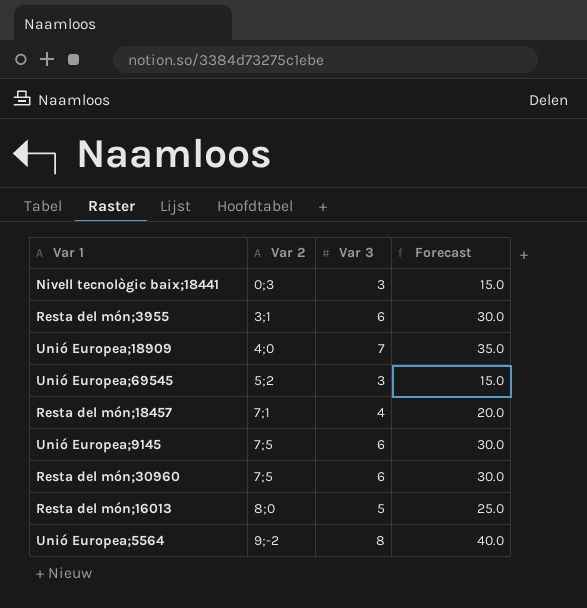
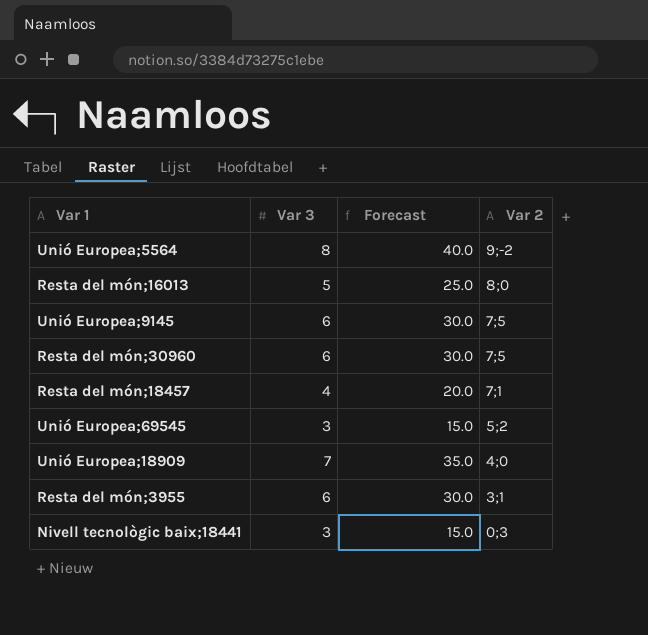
row order: Var 2 ascending -> Var 2 descending
column Var 2 | position: 2 -> 4

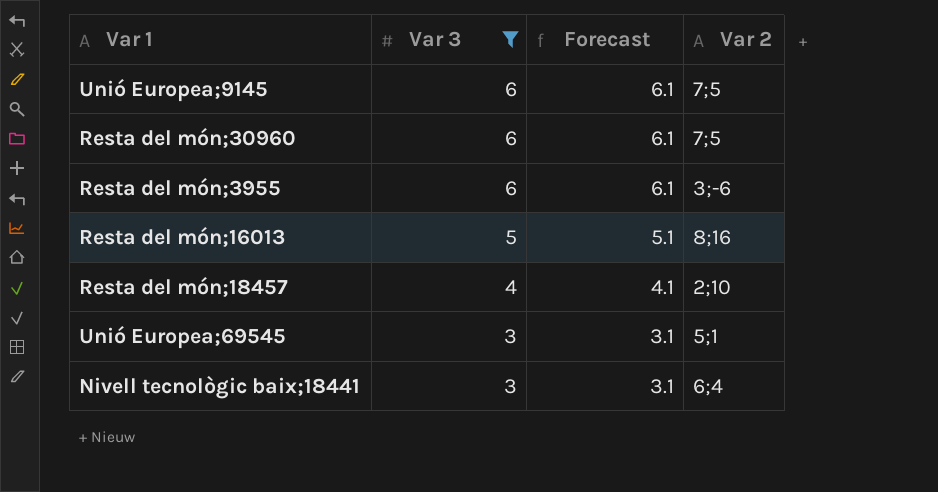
filter: none -> Var 3 <= 6
row order: Var 2 descending -> Var 3 descending
column Forecast | formula: [Var 3] * 5 -> [Var 3] * 1.02
Resta del món;3955 | Var 2: 3;1 -> 3;-6
Resta del món;16013 | Var 2: 8;0 -> 8;16
Resta del món;18457 | Var 2: 7;1 -> 2;10
Unió Europea;69545 | Var 2: 5;2 -> 5;1
Nivell tecnològic baix;18441 | Var 2: 0;3 -> 6;4

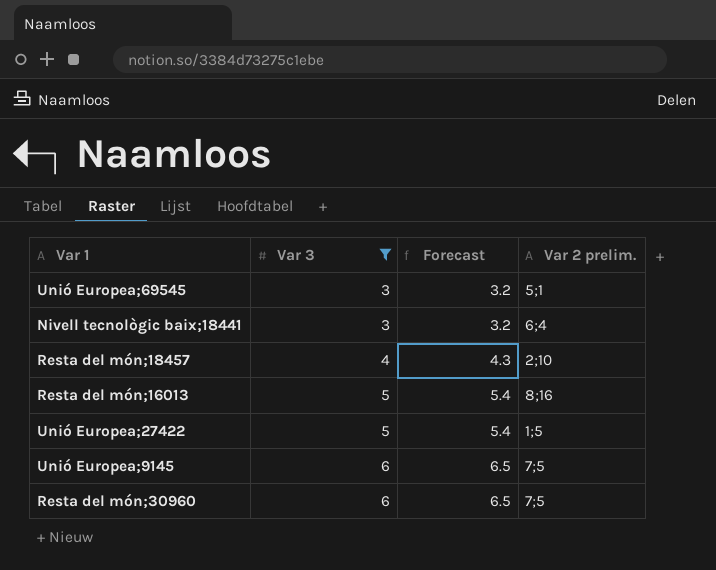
row order: Var 3 descending -> Var 3 ascending
column Forecast | formula: [Var 3] * 1.02 -> [Var 3] * 1.08
column name: Var 2 -> Var 2 prelim.
row Resta del món;3955: 6 | 6.1 | 3;-6 -> none
row Unió Europea;27422: none -> 5 | 5.4 | 1;5

